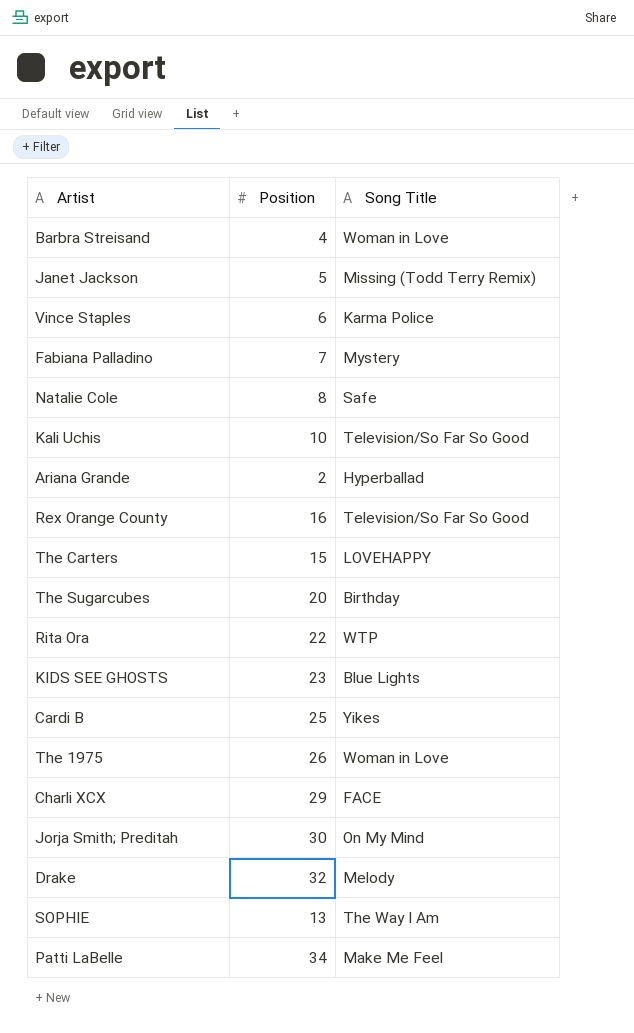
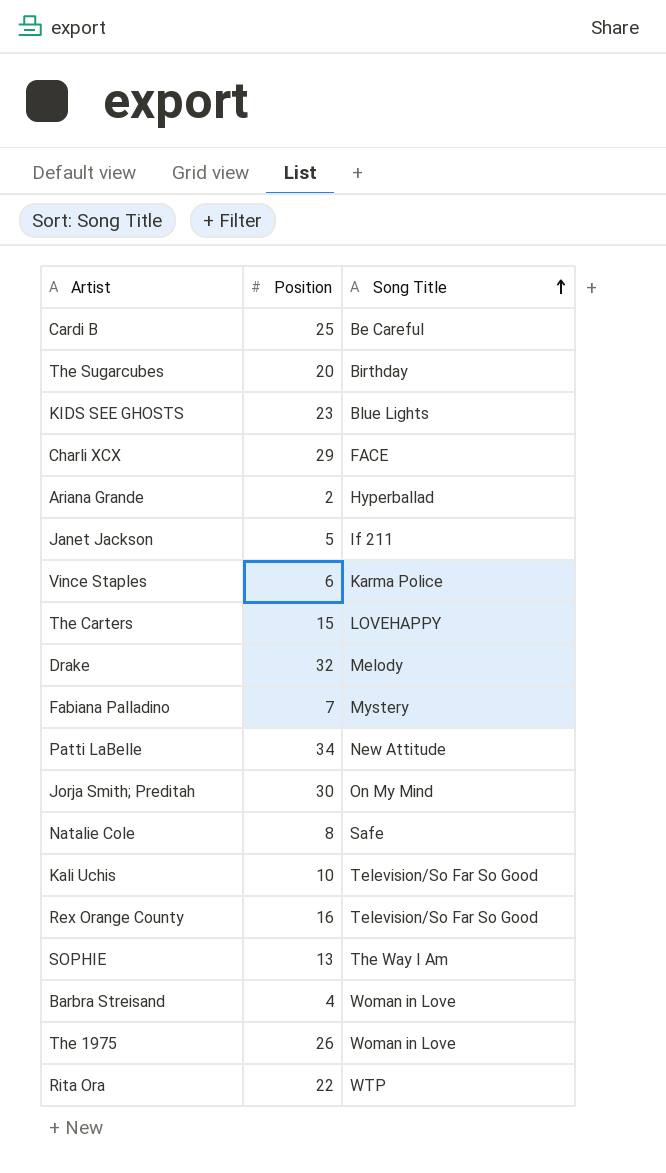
row order: none -> Song Title ascending
Cardi B | Song Title: Yikes -> Be Careful
Janet Jackson | Song Title: Missing (Todd Terry Remix) -> If 211
Patti LaBelle | Song Title: Make Me Feel -> New Attitude

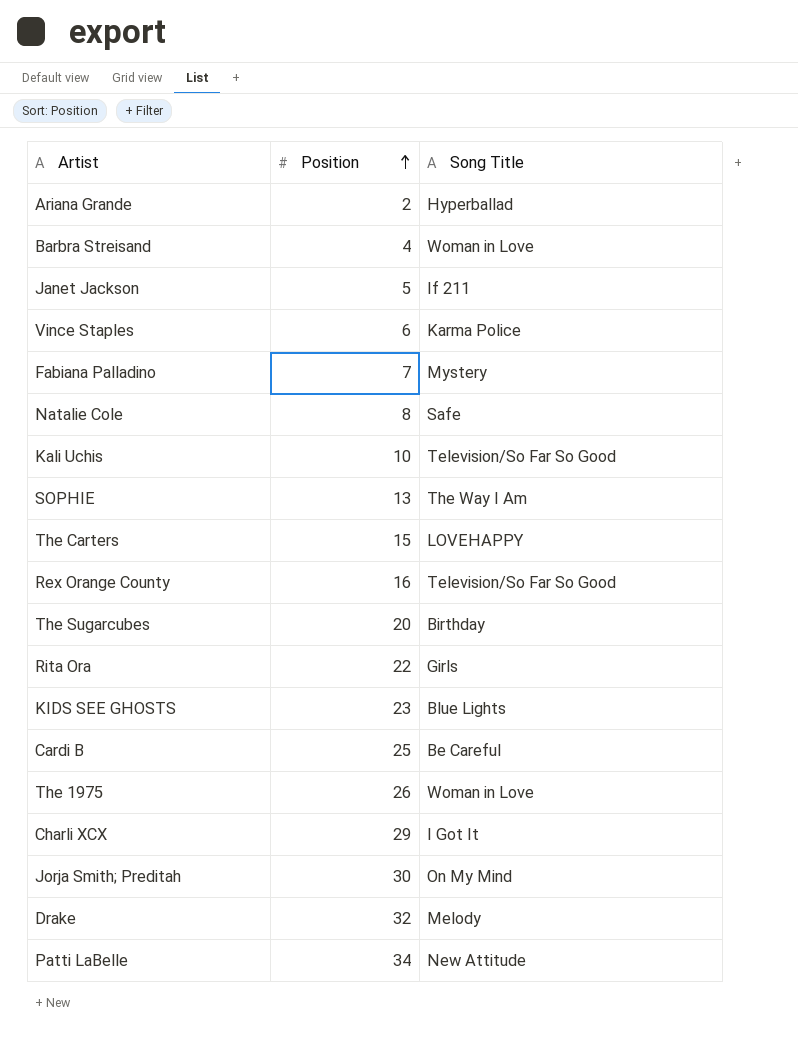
row order: Song Title ascending -> Position ascending
Rita Ora | Song Title: WTP -> Girls
Charli XCX | Song Title: FACE -> I Got It

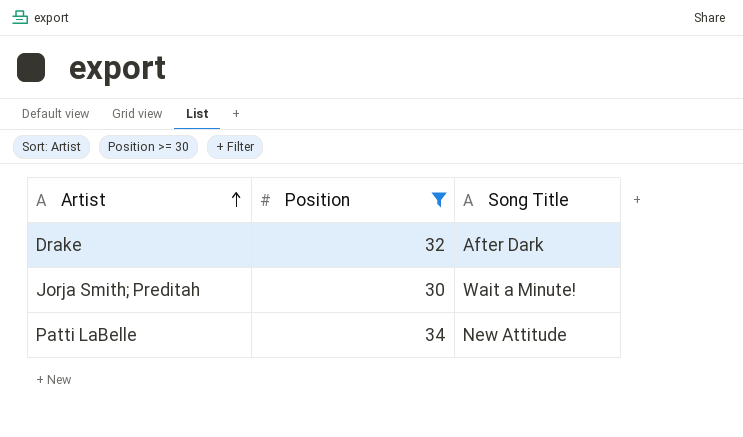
filter: none -> Position >= 30
row order: Position ascending -> Artist ascending
Drake | Song Title: Melody -> After Dark
Jorja Smith; Preditah | Song Title: On My Mind -> Wait a Minute!

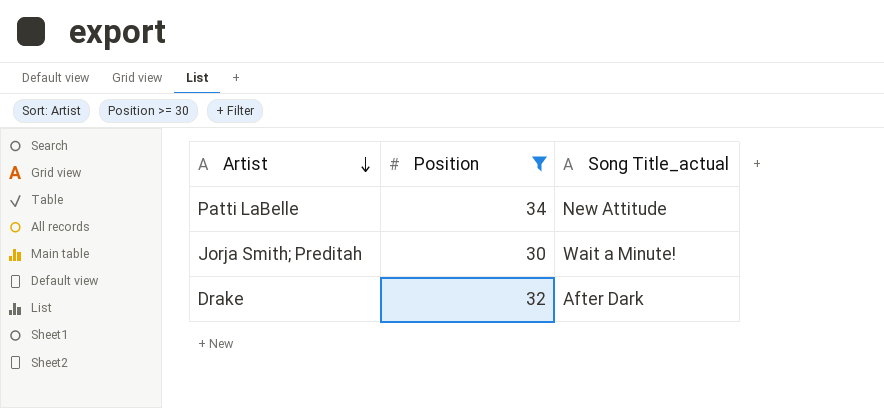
row order: Artist ascending -> Artist descending
column name: Song Title -> Song Title_actual

